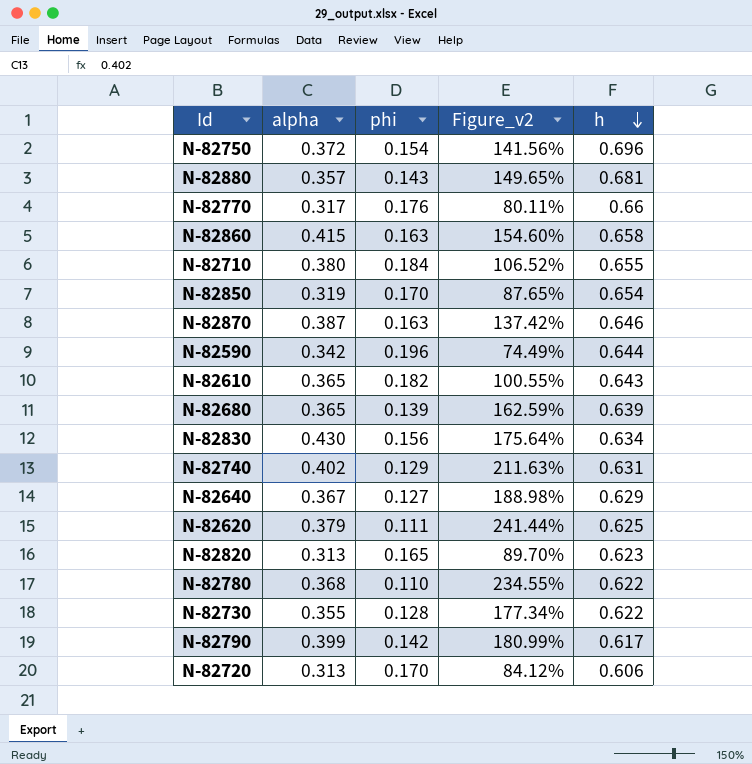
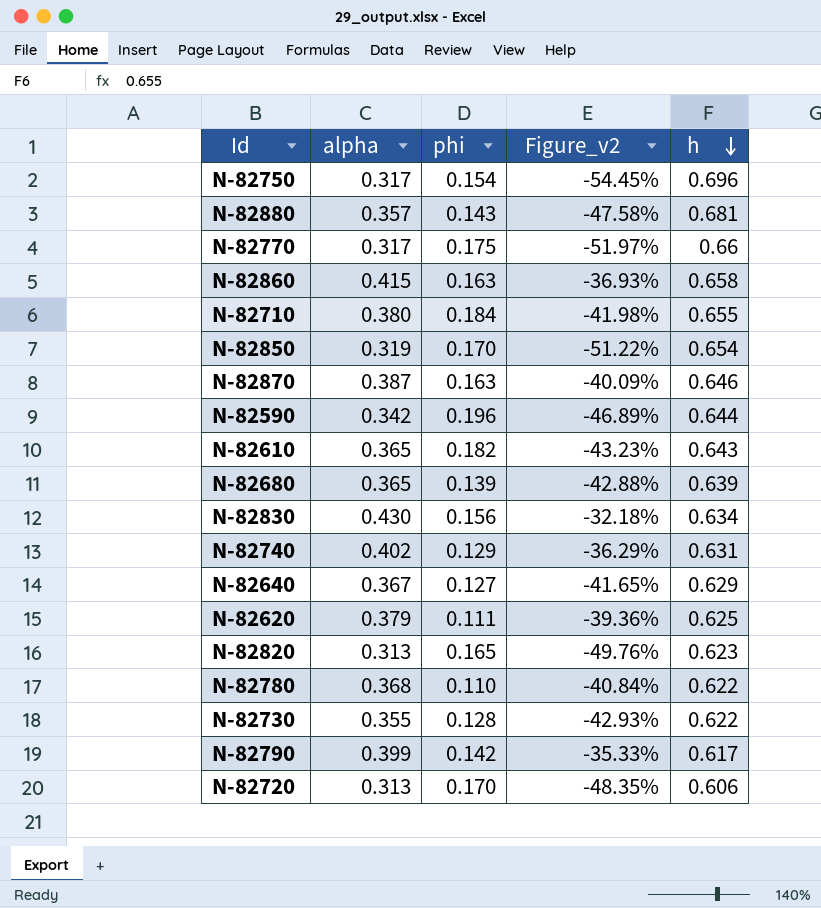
column Figure_v2 | formula: ([alpha] - [phi]) / [phi] -> ([alpha] - [h]) / [h]
N-82750 | alpha: 0.372 -> 0.317
N-82770 | phi: 0.176 -> 0.175

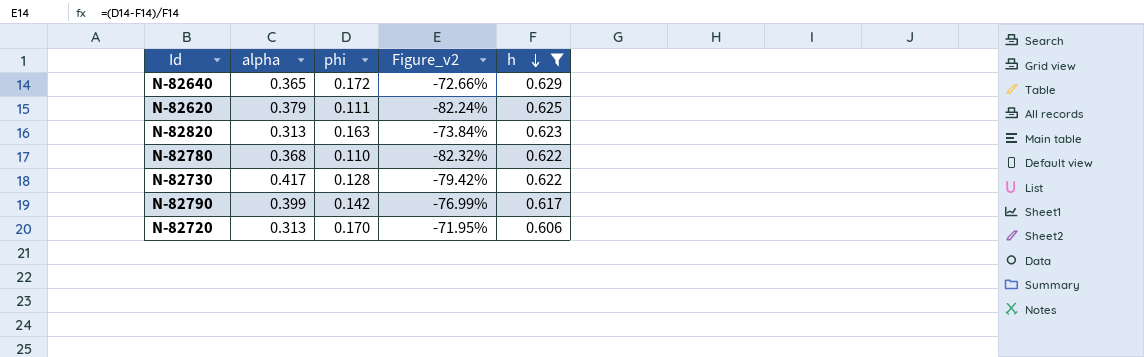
filter: none -> h <= 0.629
column Figure_v2 | formula: ([alpha] - [h]) / [h] -> ([phi] - [h]) / [h]
N-82640 | alpha: 0.367 -> 0.365
N-82640 | phi: 0.127 -> 0.172
N-82820 | phi: 0.165 -> 0.163
N-82730 | alpha: 0.355 -> 0.417

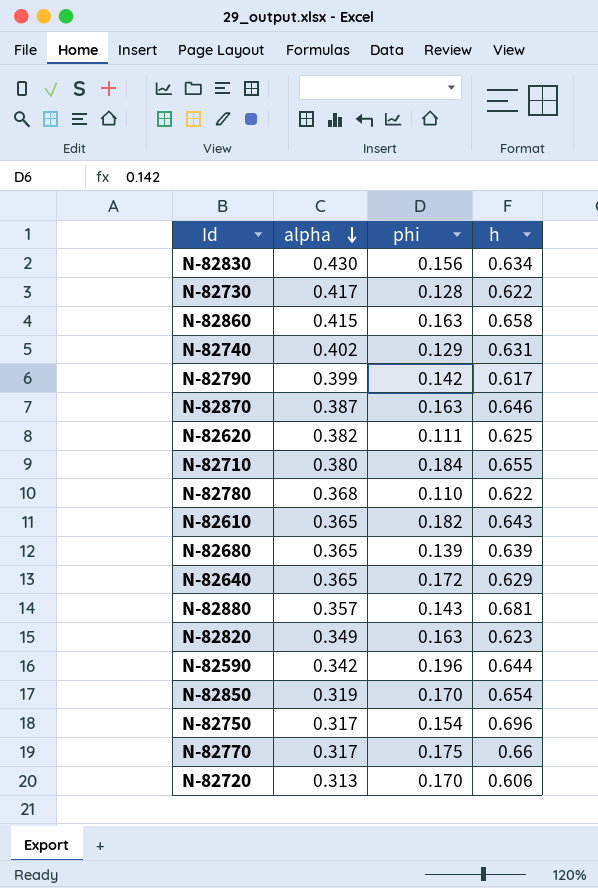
filter: h <= 0.629 -> none
row order: h descending -> alpha descending
column Figure_v2 | formula: ([phi] - [h]) / [h] -> none
N-82620 | alpha: 0.379 -> 0.382
N-82820 | alpha: 0.313 -> 0.349

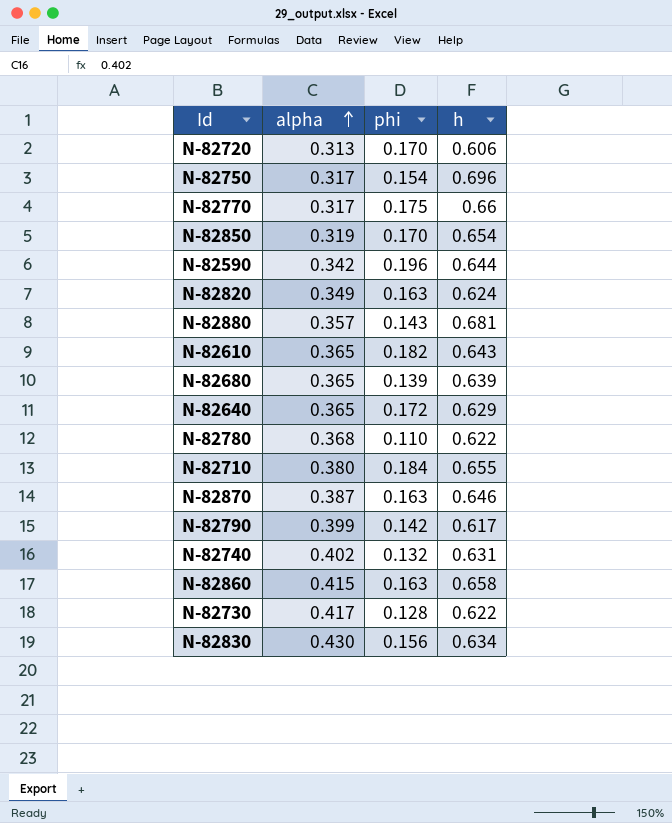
row order: alpha descending -> alpha ascending
row N-82620: 0.382 | 0.111 | 0.625 -> none
N-82820 | h: 0.623 -> 0.624
N-82740 | phi: 0.129 -> 0.132

